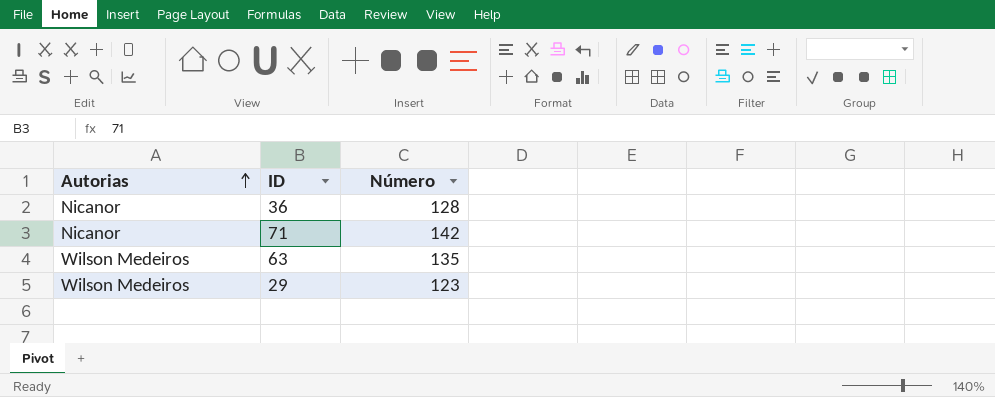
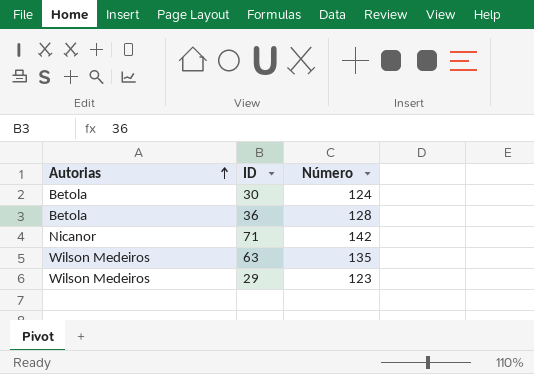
row 30: none -> Betola | 124
36 | Autorias: Nicanor -> Betola

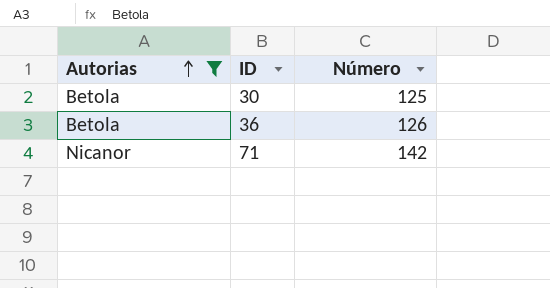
filter: none -> Autorias != Wilson Medeiros
30 | Número: 124 -> 125
36 | Número: 128 -> 126

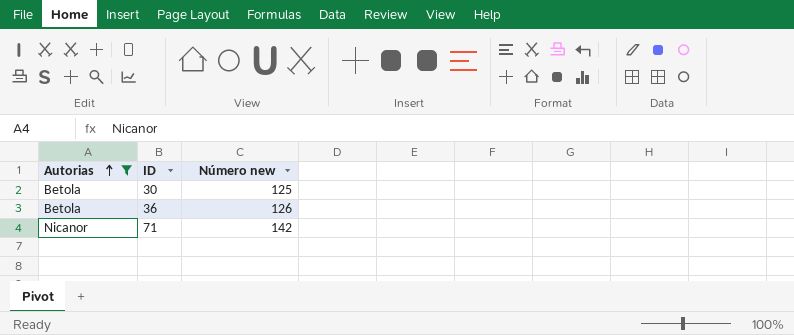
column name: Número -> Número new

